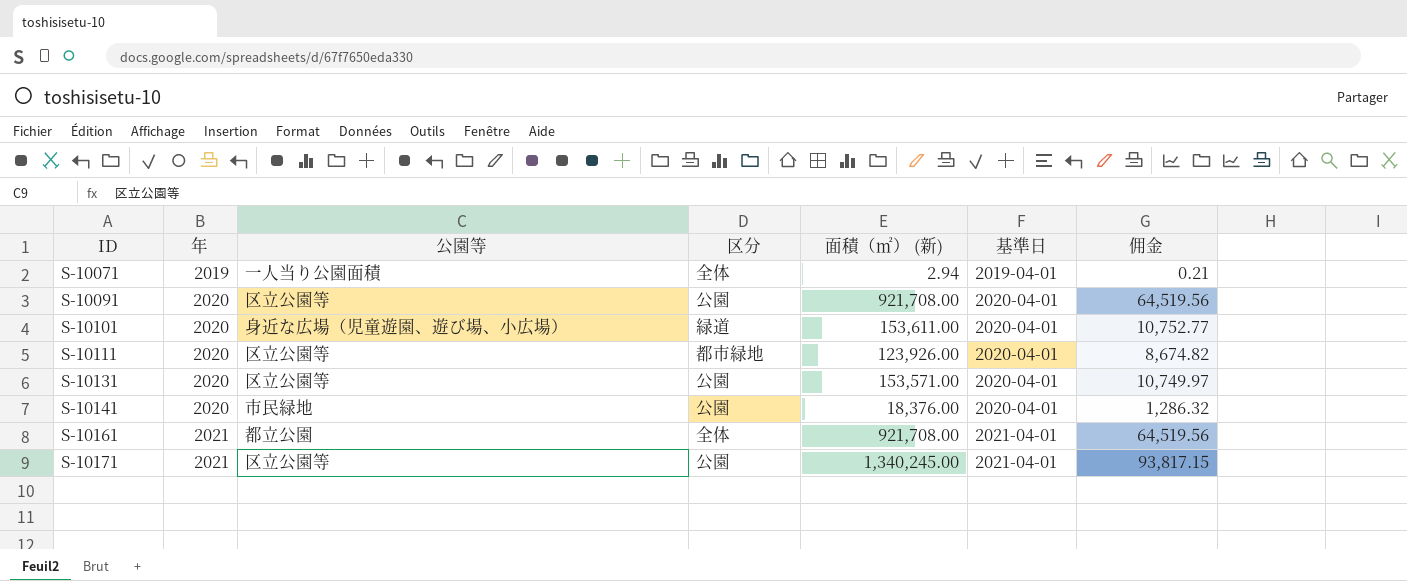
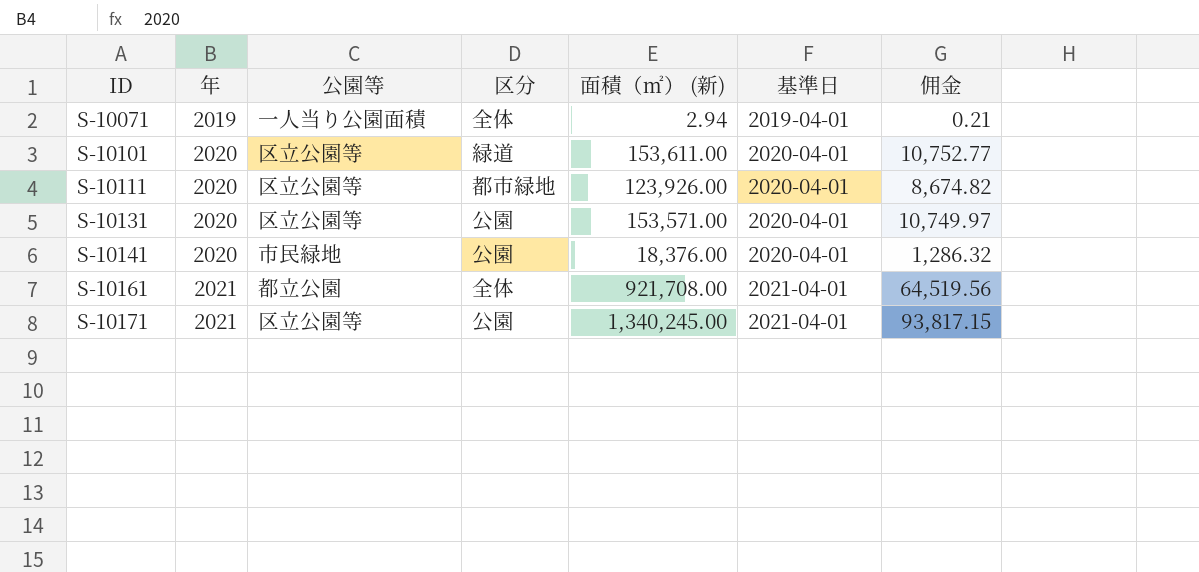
row S-10091: 2020 | 区立公園等 | 公園 | 921,708.00 | 2020-04-01 | 64,519.56 -> none
S-10101 | 公園等: 身近な広場（児童遊園、遊び場、小広場） -> 区立公園等

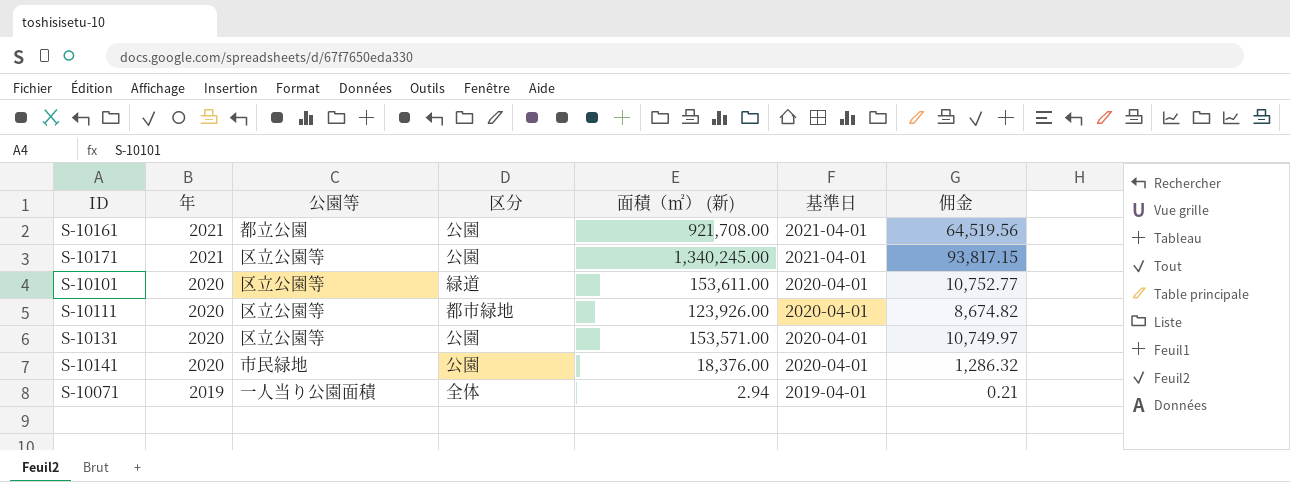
row order: ID ascending -> 年 descending
S-10161 | 区分: 全体 -> 公園

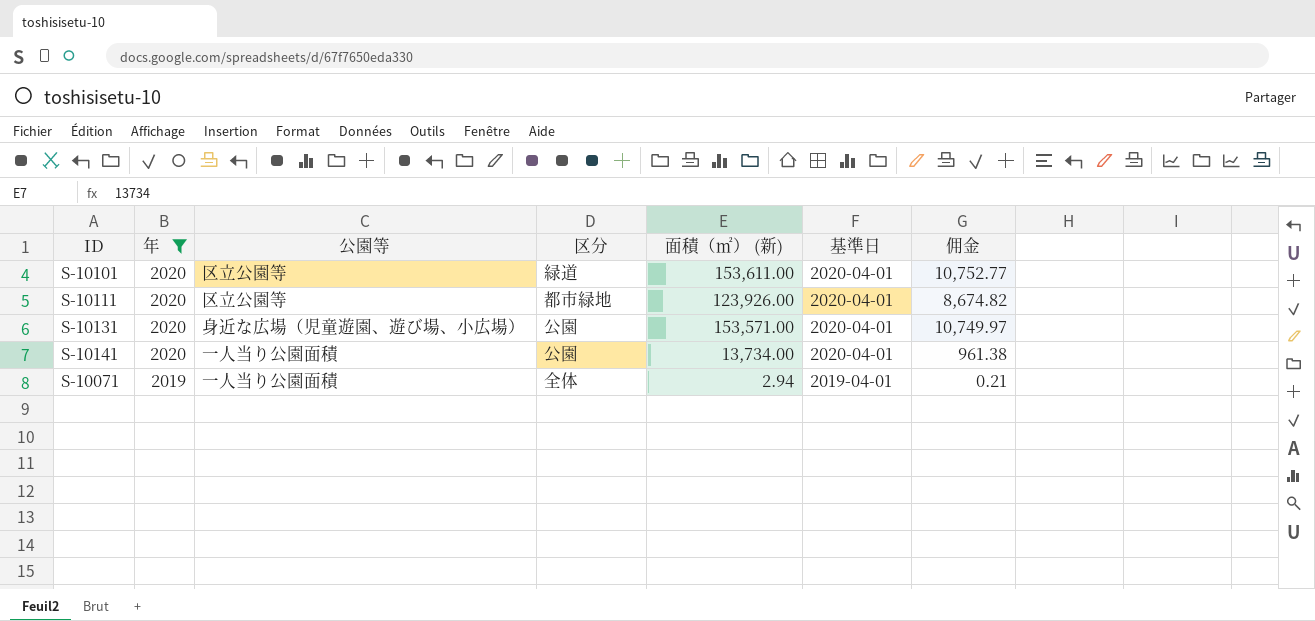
filter: none -> 年 != 2021
S-10131 | 公園等: 区立公園等 -> 身近な広場（児童遊園、遊び場、小広場）
S-10141 | 公園等: 市民緑地 -> 一人当り公園面積
S-10141 | 面積（㎡） (新): 18,376.00 -> 13,734.00
S-10141 | 佣金: 1,286.32 -> 961.38

